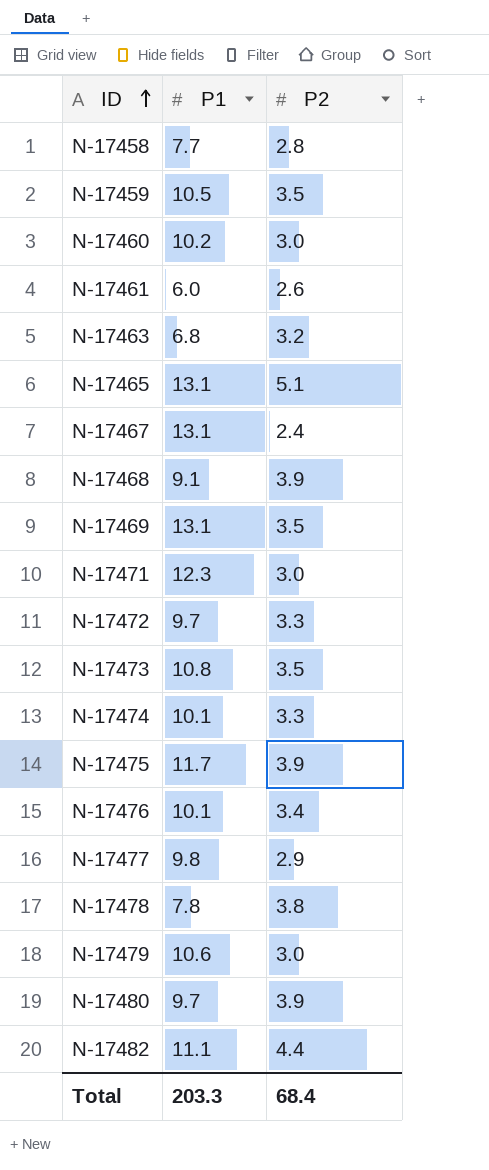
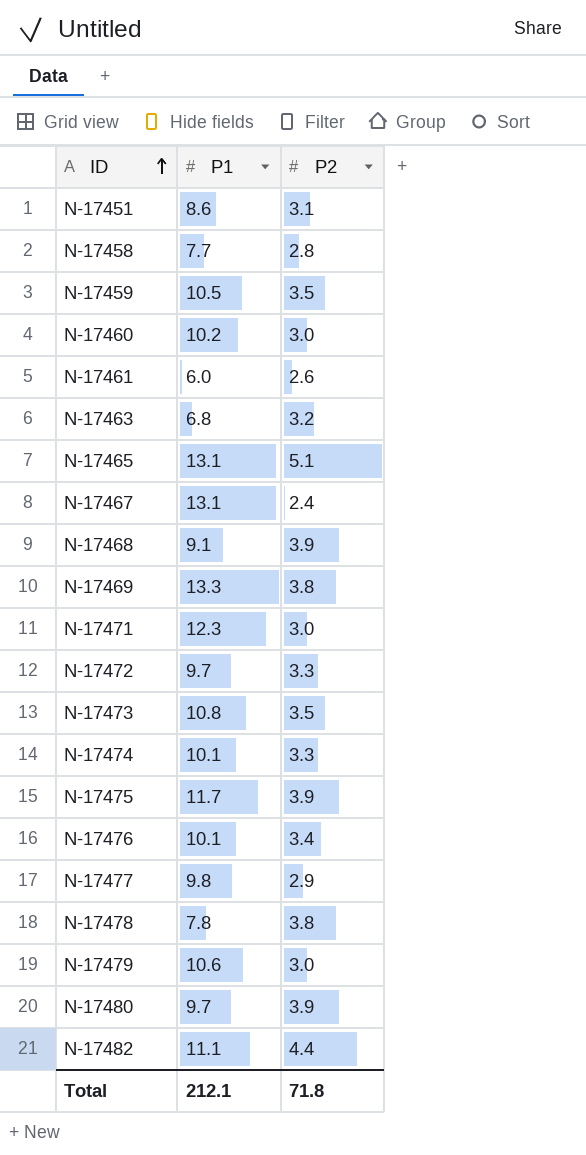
row N-17451: none -> 8.6 | 3.1
N-17469 | P1: 13.1 -> 13.3
N-17469 | P2: 3.5 -> 3.8
Total | P1: 203.3 -> 212.1
Total | P2: 68.4 -> 71.8

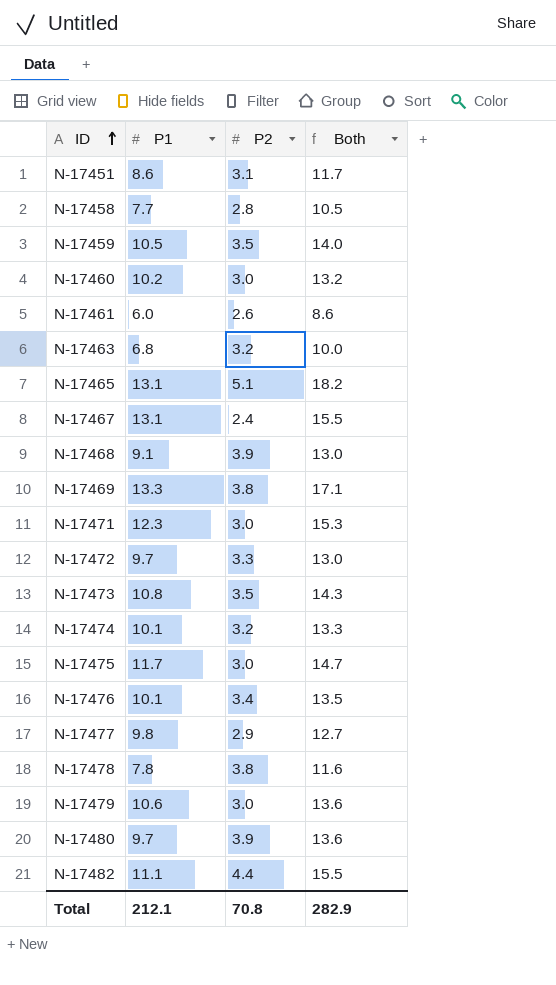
column Both | formula: none -> [P1] + [P2]
N-17474 | P2: 3.3 -> 3.2
N-17475 | P2: 3.9 -> 3.0
Total | P2: 71.8 -> 70.8

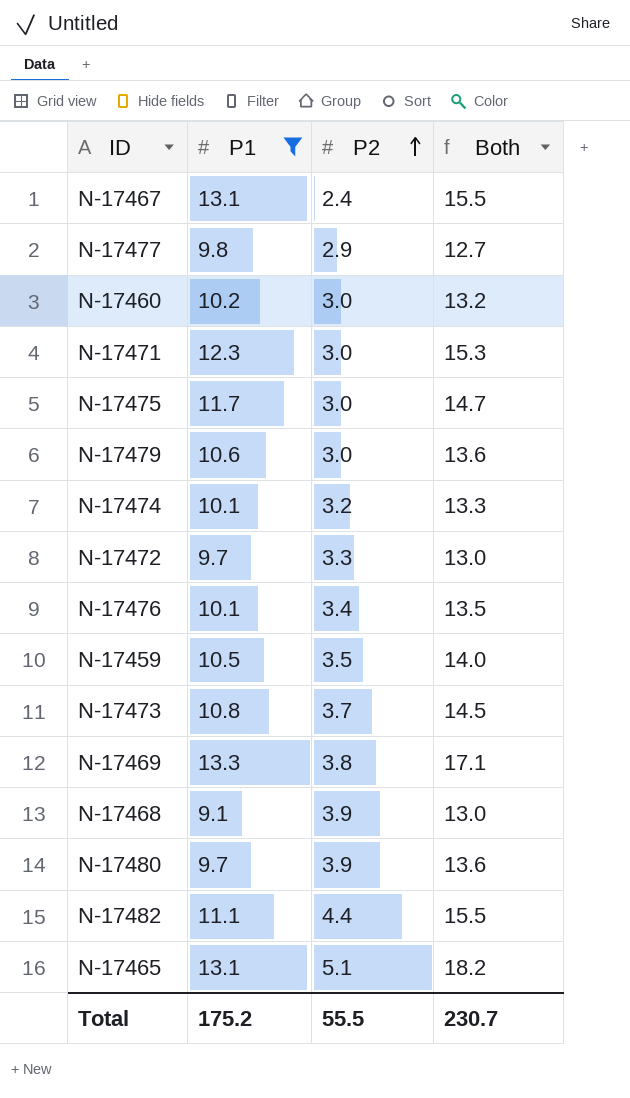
filter: none -> P1 >= 9.1
row order: ID ascending -> P2 ascending
N-17473 | P2: 3.5 -> 3.7
N-17473 | Both: 14.3 -> 14.5
Total | P1: 212.1 -> 175.2
Total | P2: 70.8 -> 55.5
Total | Both: 282.9 -> 230.7

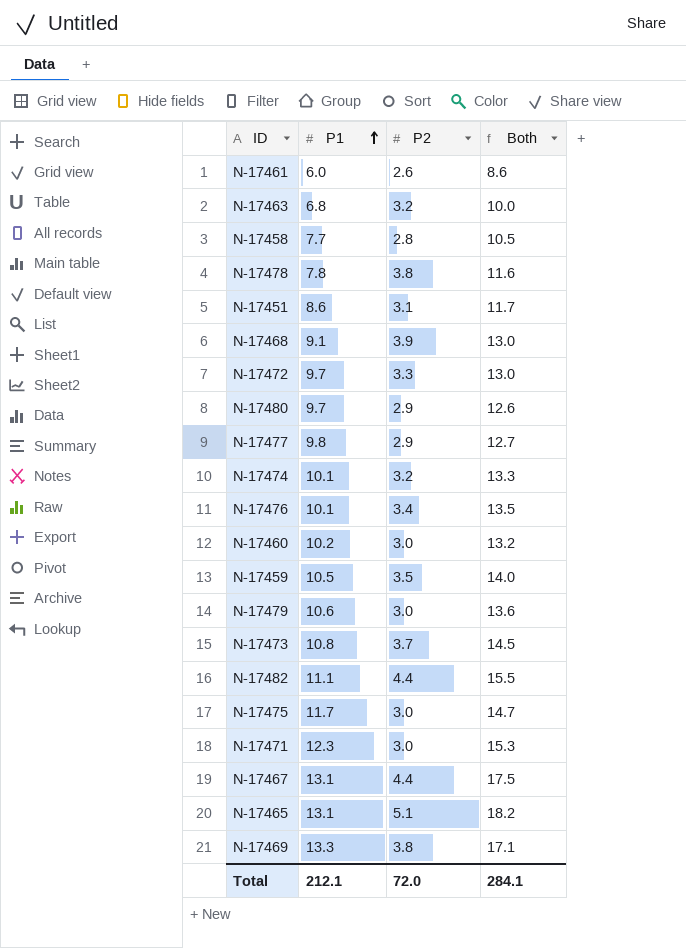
filter: P1 >= 9.1 -> none
row order: P2 ascending -> P1 ascending
N-17480 | P2: 3.9 -> 2.9
N-17480 | Both: 13.6 -> 12.6
N-17467 | P2: 2.4 -> 4.4
N-17467 | Both: 15.5 -> 17.5
Total | P1: 175.2 -> 212.1
Total | P2: 55.5 -> 72.0
Total | Both: 230.7 -> 284.1

